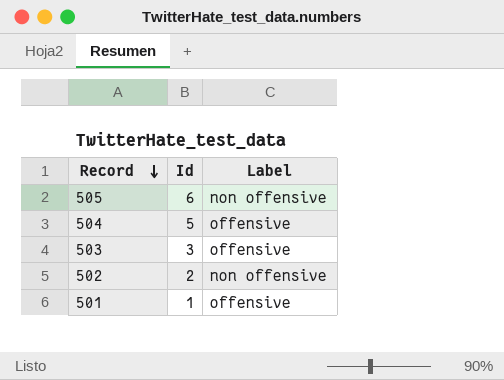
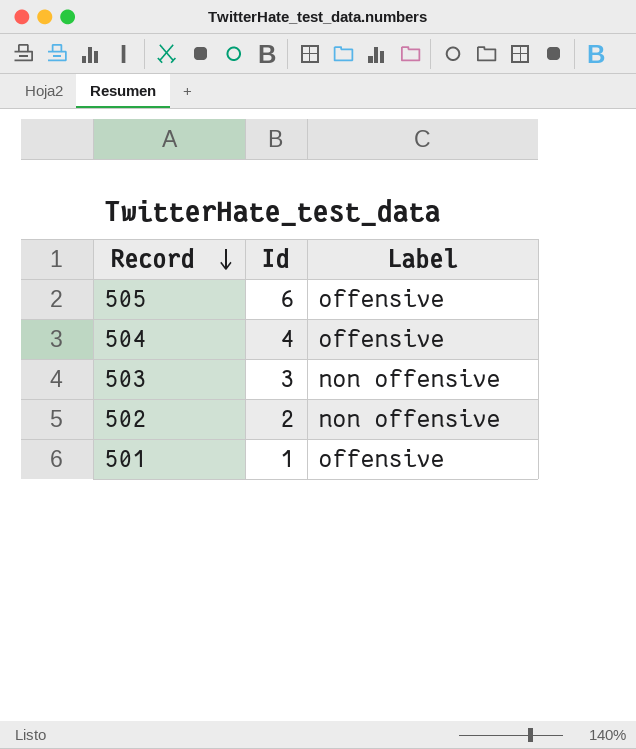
505 | Label: non offensive -> offensive
504 | Id: 5 -> 4
503 | Label: offensive -> non offensive

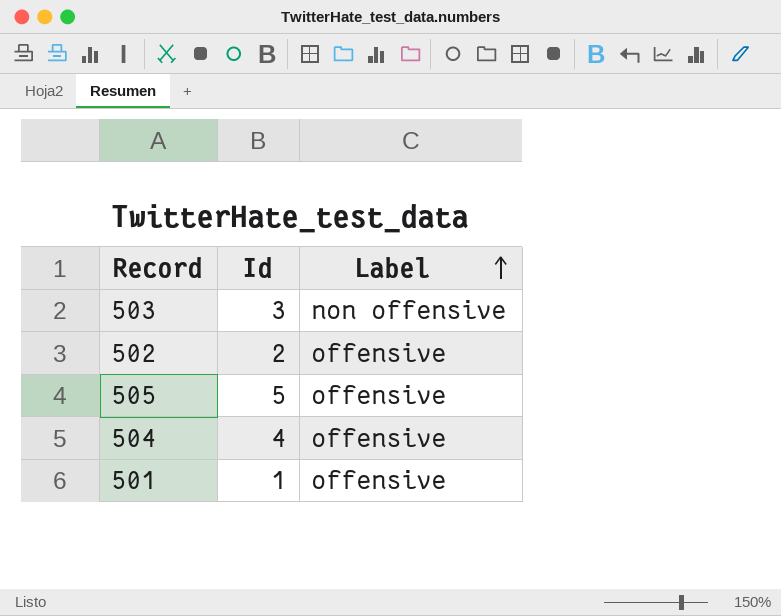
row order: Record descending -> Label ascending
502 | Label: non offensive -> offensive
505 | Id: 6 -> 5

